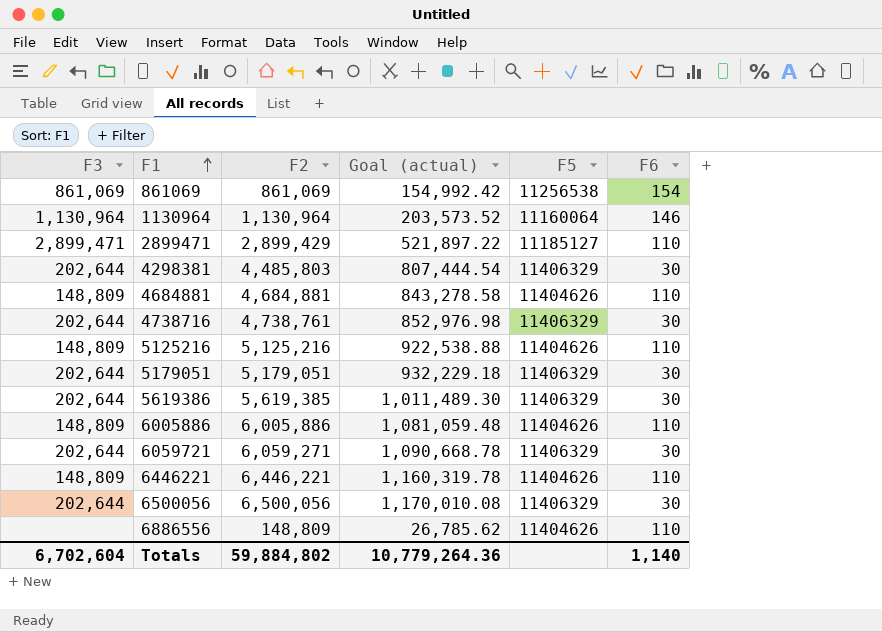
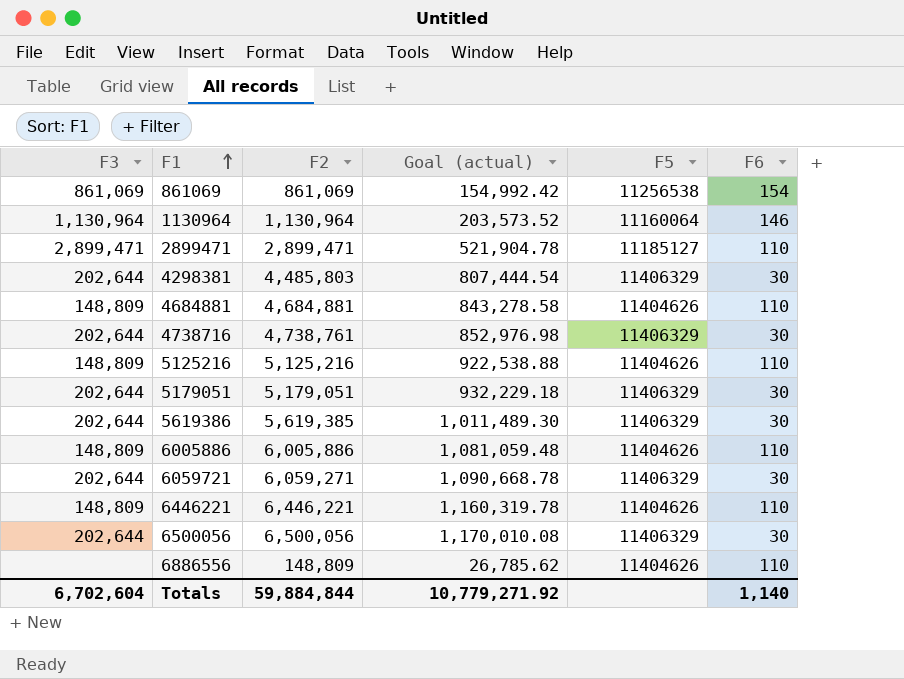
2899471 | F2: 2,899,429 -> 2,899,471
2899471 | Goal (actual): 521,897.22 -> 521,904.78
Totals | F2: 59,884,802 -> 59,884,844
Totals | Goal (actual): 10,779,264.36 -> 10,779,271.92

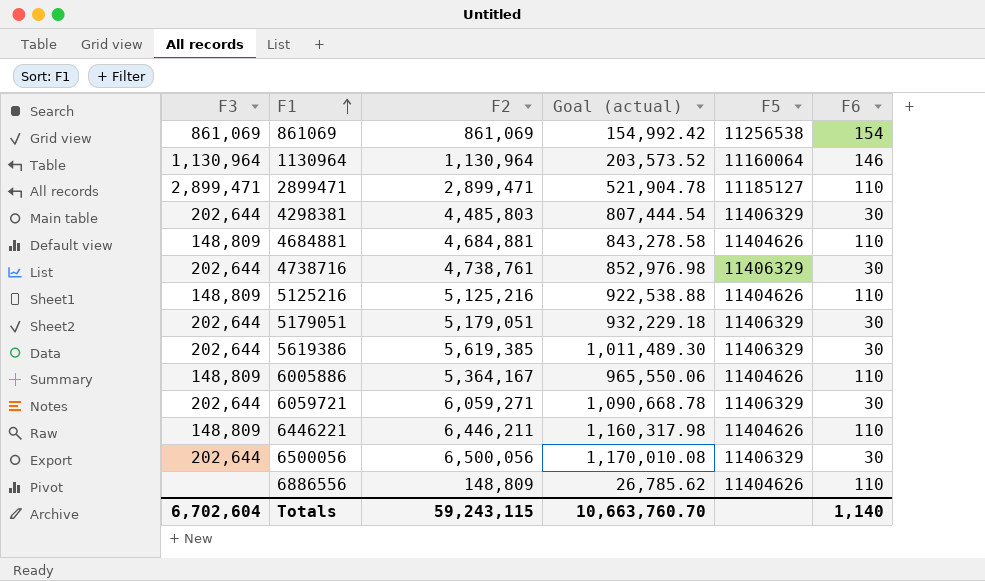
6005886 | F2: 6,005,886 -> 5,364,167
6005886 | Goal (actual): 1,081,059.48 -> 965,550.06
6446221 | F2: 6,446,221 -> 6,446,211
6446221 | Goal (actual): 1,160,319.78 -> 1,160,317.98
Totals | F2: 59,884,844 -> 59,243,115
Totals | Goal (actual): 10,779,271.92 -> 10,663,760.70

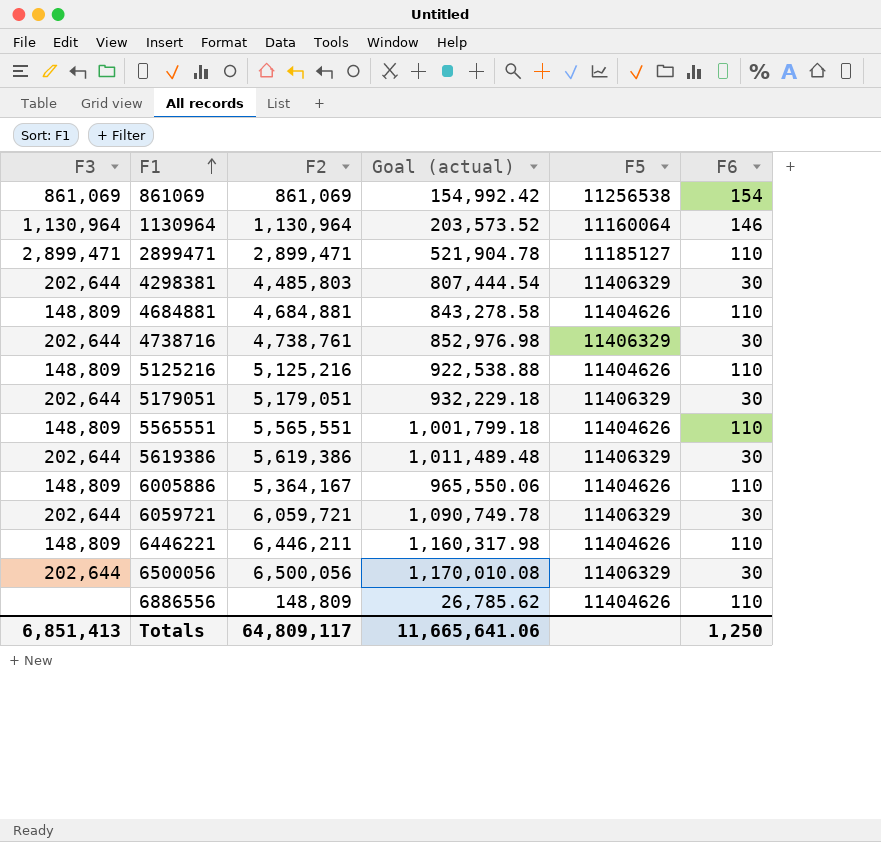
row 5565551: none -> 148,809 | 5,565,551 | 1,001,799.18 | 11404626 | 110
5619386 | F2: 5,619,385 -> 5,619,386
5619386 | Goal (actual): 1,011,489.30 -> 1,011,489.48
6059721 | F2: 6,059,271 -> 6,059,721
6059721 | Goal (actual): 1,090,668.78 -> 1,090,749.78
Totals | F3: 6,702,604 -> 6,851,413
Totals | F2: 59,243,115 -> 64,809,117
Totals | Goal (actual): 10,663,760.70 -> 11,665,641.06
Totals | F6: 1,140 -> 1,250

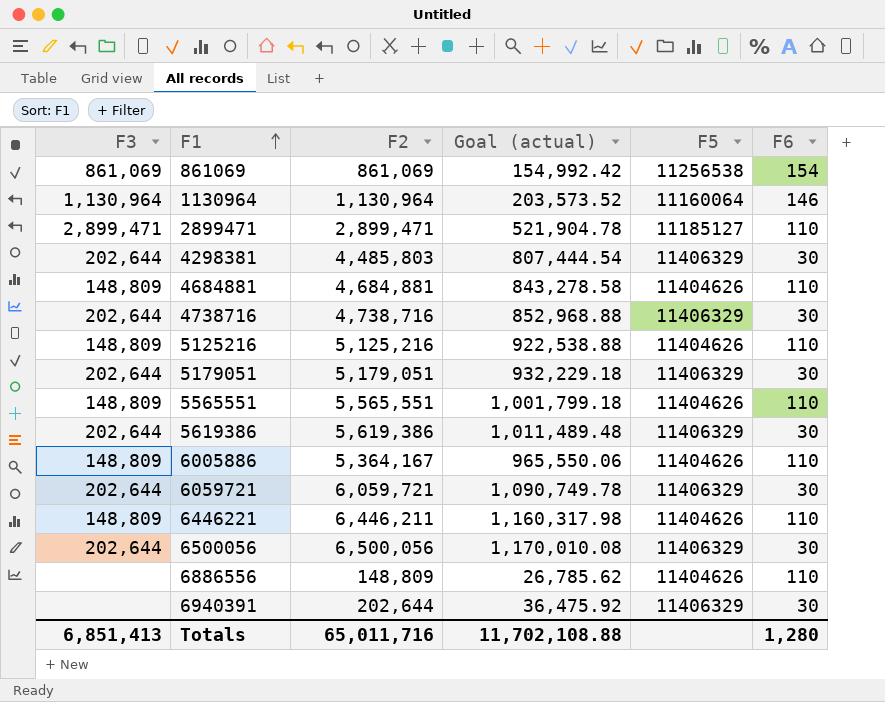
4738716 | F2: 4,738,761 -> 4,738,716
4738716 | Goal (actual): 852,976.98 -> 852,968.88
row 6940391: none -> none | 202,644 | 36,475.92 | 11406329 | 30
Totals | F2: 64,809,117 -> 65,011,716
Totals | Goal (actual): 11,665,641.06 -> 11,702,108.88
Totals | F6: 1,250 -> 1,280

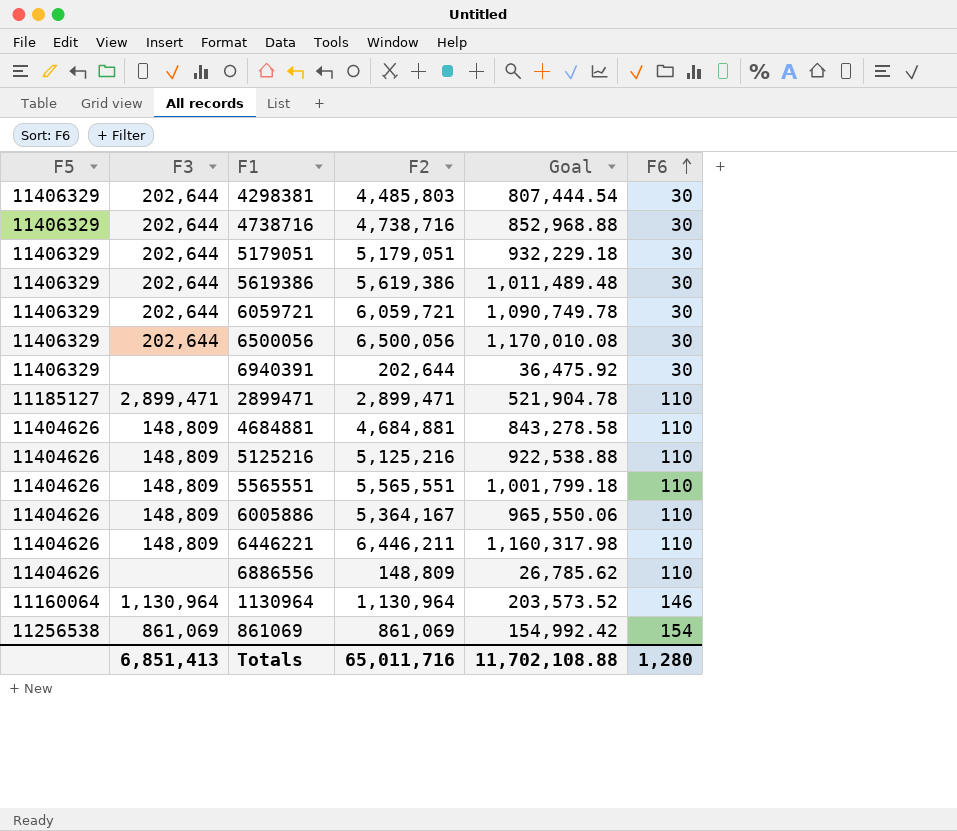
row order: F1 ascending -> F6 ascending
column F5 | position: 5 -> 1
column name: Goal (actual) -> Goal

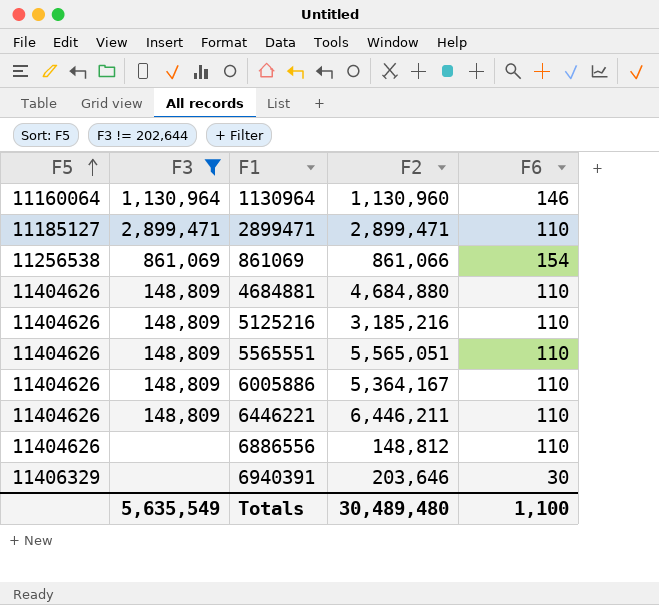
filter: none -> F3 != 202,644
row order: F6 ascending -> F5 ascending
column Goal | formula: [F2] * 0.18 -> none
1130964 | F2: 1,130,964 -> 1,130,960
861069 | F2: 861,069 -> 861,066
4684881 | F2: 4,684,881 -> 4,684,880
5125216 | F2: 5,125,216 -> 3,185,216
5565551 | F2: 5,565,551 -> 5,565,051
6886556 | F2: 148,809 -> 148,812
6940391 | F2: 202,644 -> 203,646
Totals | F3: 6,851,413 -> 5,635,549
Totals | F2: 65,011,716 -> 30,489,480
Totals | F6: 1,280 -> 1,100

